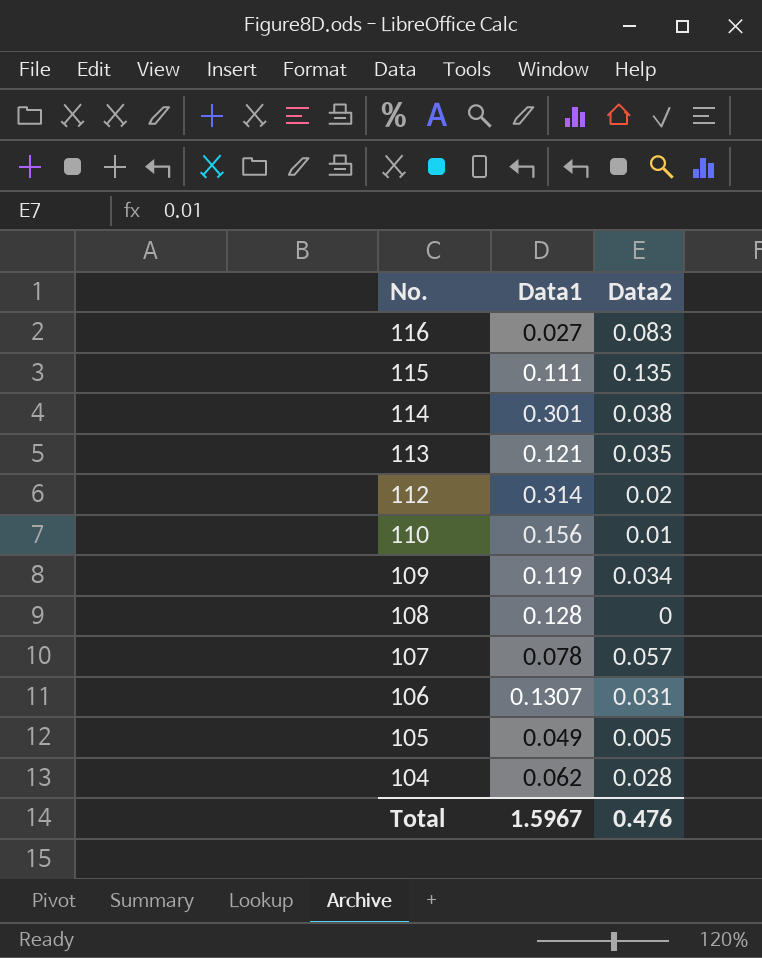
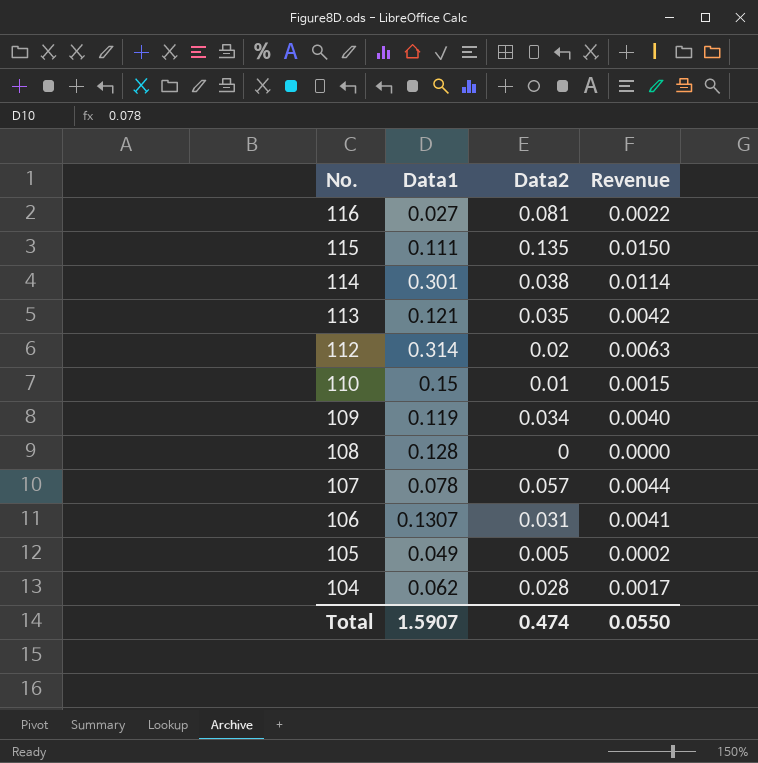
column Revenue | formula: none -> [Data1] * [Data2]
116 | Data2: 0.083 -> 0.081
110 | Data1: 0.156 -> 0.15
Total | Data1: 1.5967 -> 1.5907
Total | Data2: 0.476 -> 0.474

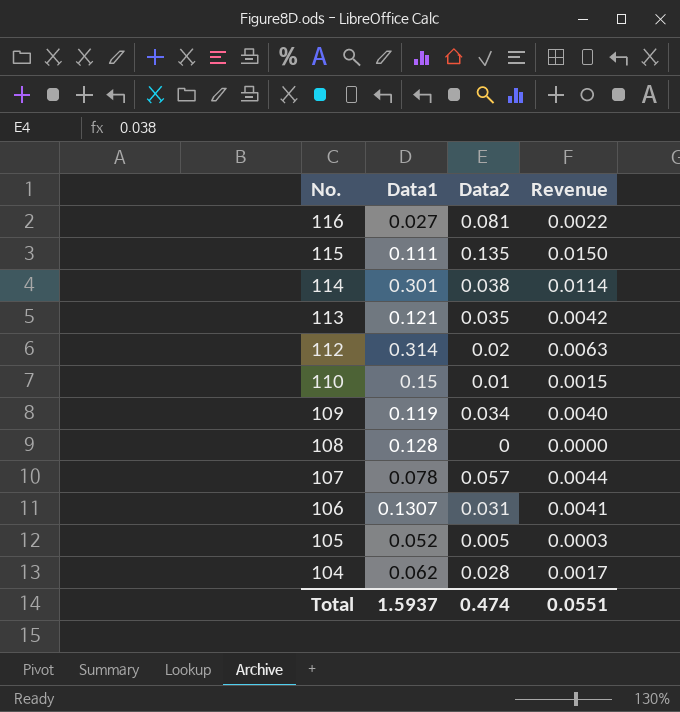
105 | Data1: 0.049 -> 0.052
105 | Revenue: 0.0002 -> 0.0003
Total | Data1: 1.5907 -> 1.5937
Total | Revenue: 0.0550 -> 0.0551

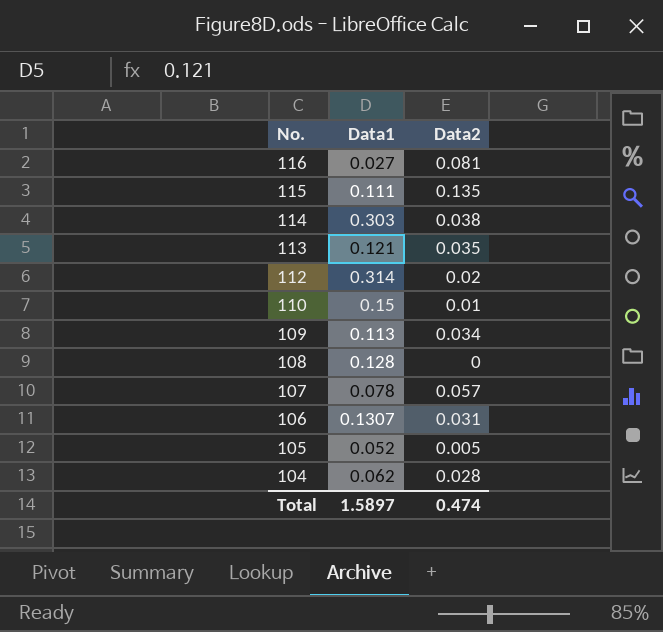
column Revenue | formula: [Data1] * [Data2] -> none
114 | Data1: 0.301 -> 0.303
109 | Data1: 0.119 -> 0.113
Total | Data1: 1.5937 -> 1.5897

